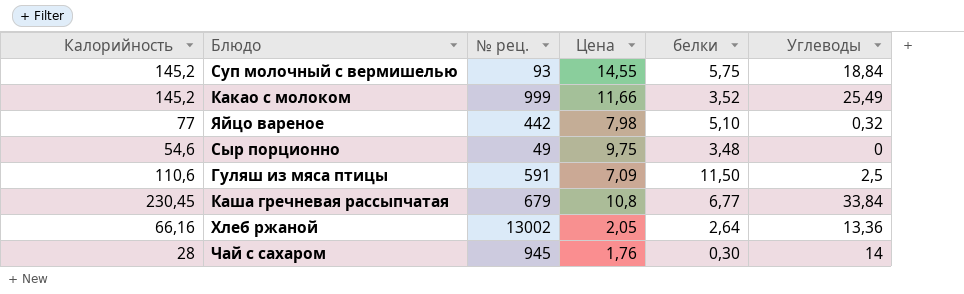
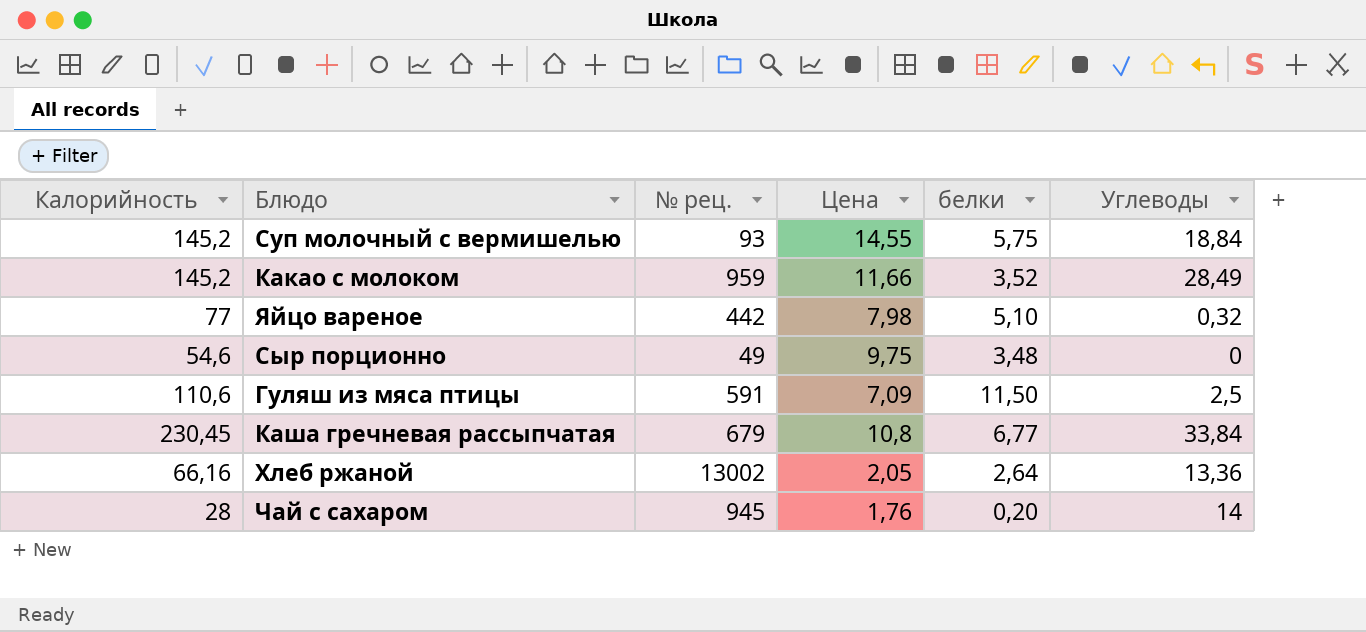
Какао с молоком | № рец.: 999 -> 959
Какао с молоком | Углеводы: 25,49 -> 28,49
Чай с сахаром | белки: 0,30 -> 0,20

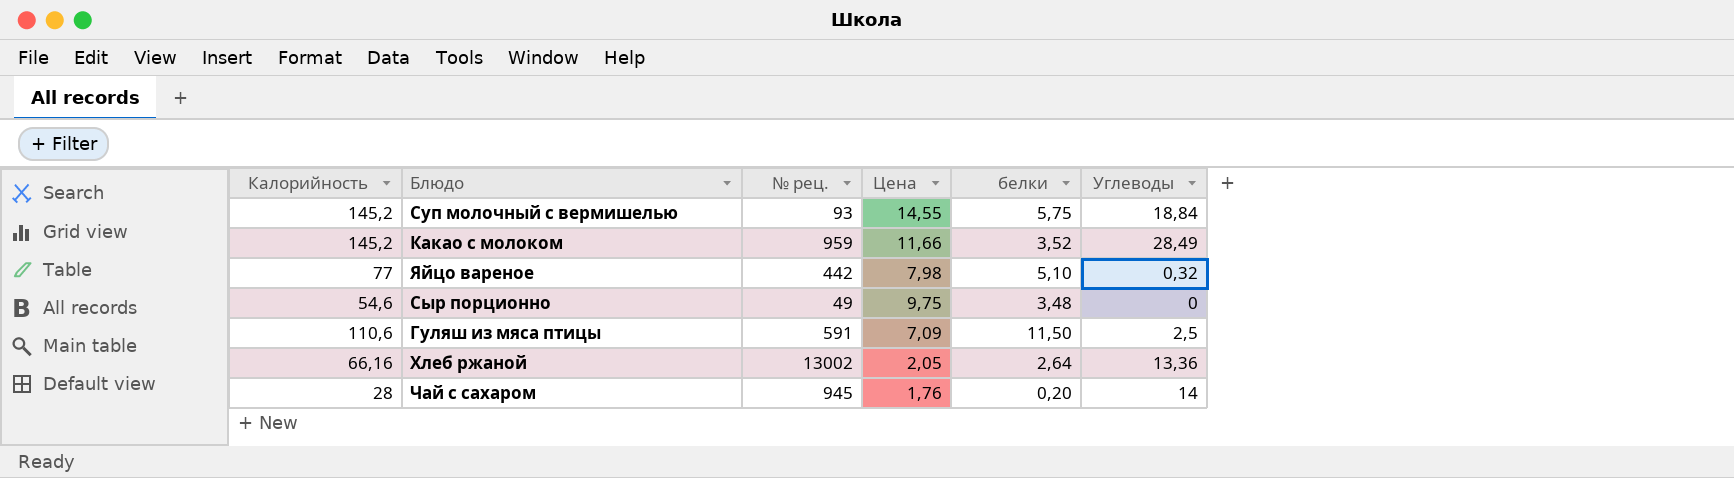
row Каша гречневая рассыпчатая: 230,45 | 679 | 10,8 | 6,77 | 33,84 -> none

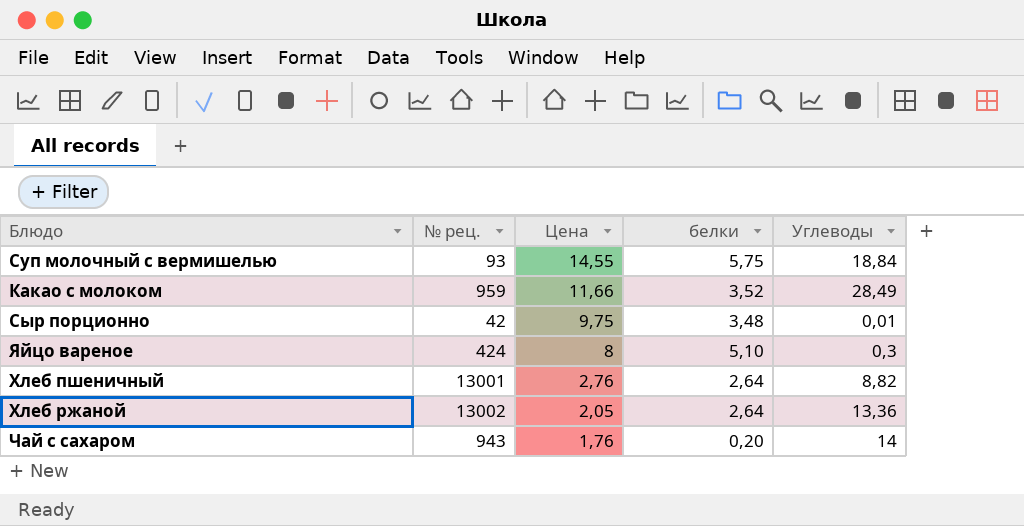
row order: none -> Цена descending
column Калорийность | position: 1 -> none
row Гуляш из мяса птицы: 110,6 | 591 | 7,09 | 11,50 | 2,5 -> none
Сыр порционно | № рец.: 49 -> 42
Сыр порционно | Углеводы: 0 -> 0,01
Яйцо вареное | № рец.: 442 -> 424
Яйцо вареное | Цена: 7,98 -> 8
Яйцо вареное | Углеводы: 0,32 -> 0,3
row Хлеб пшеничный: none -> 13001 | 2,76 | 2,64 | 8,82
Чай с сахаром | № рец.: 945 -> 943

